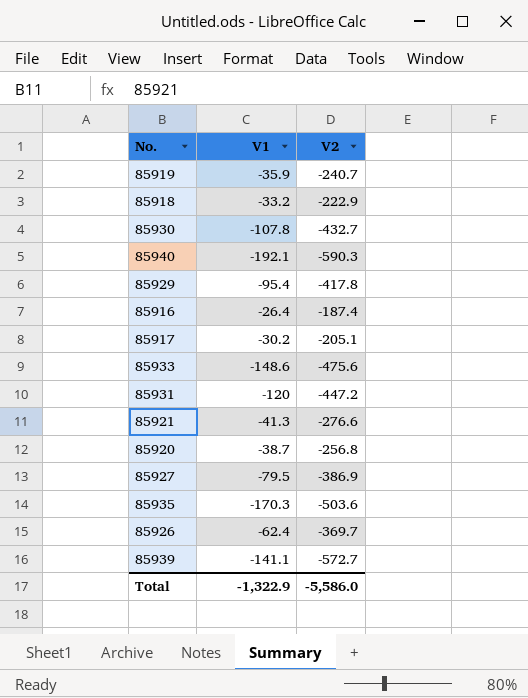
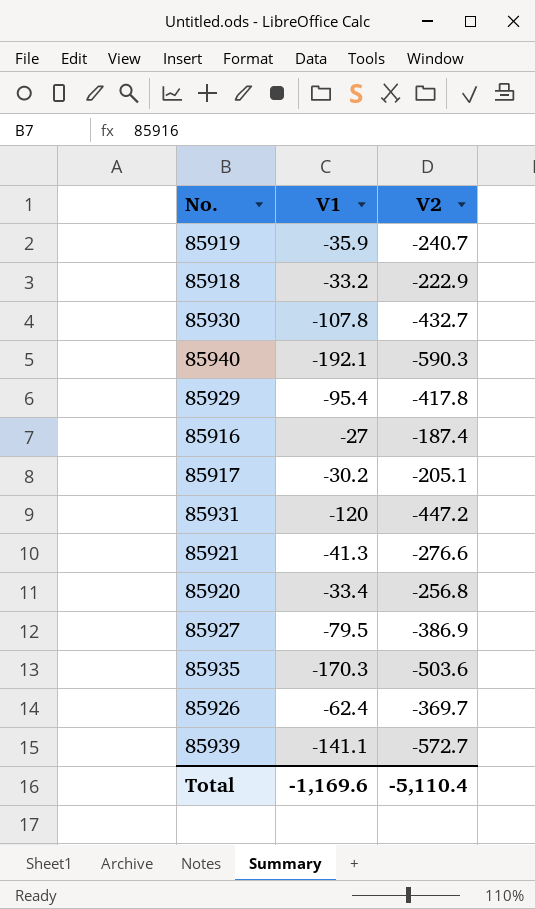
row 85933: -148.6 | -475.6 -> none
85916 | V1: -26.4 -> -27
85920 | V1: -38.7 -> -33.4
Total | V1: -1,322.9 -> -1,169.6
Total | V2: -5,586.0 -> -5,110.4

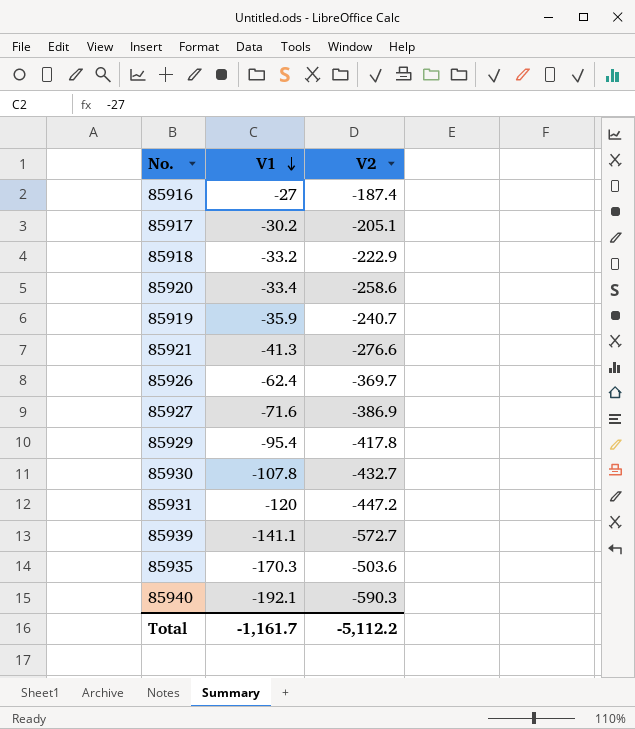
row order: none -> V1 descending
85920 | V2: -256.8 -> -258.6
85927 | V1: -79.5 -> -71.6
Total | V1: -1,169.6 -> -1,161.7
Total | V2: -5,110.4 -> -5,112.2

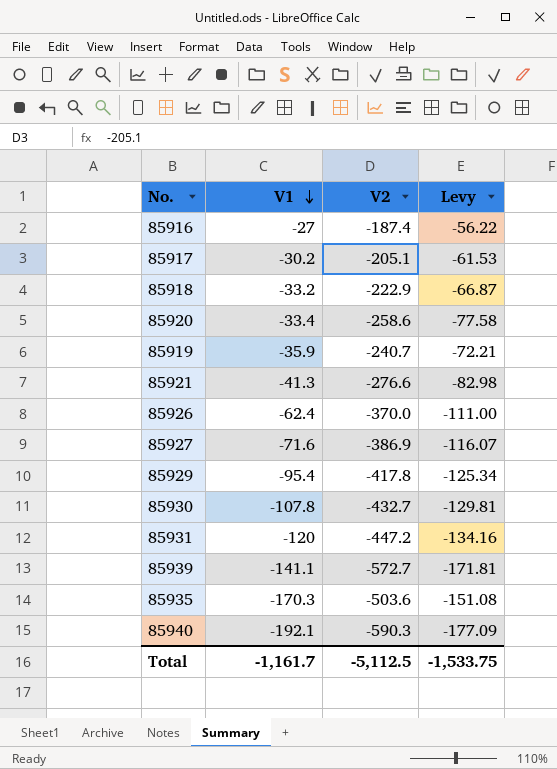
column Levy | formula: none -> [V2] * 0.3
85926 | V2: -369.7 -> -370.0
Total | V2: -5,112.2 -> -5,112.5

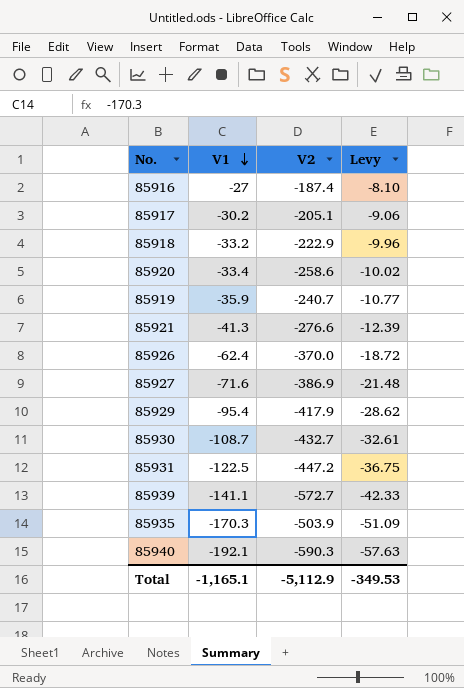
column Levy | formula: [V2] * 0.3 -> [V1] * 0.3
85929 | V2: -417.8 -> -417.9
85930 | V1: -107.8 -> -108.7
85931 | V1: -120 -> -122.5
85935 | V2: -503.6 -> -503.9
Total | V1: -1,161.7 -> -1,165.1
Total | V2: -5,112.5 -> -5,112.9
Total | Levy: -1,533.75 -> -349.53

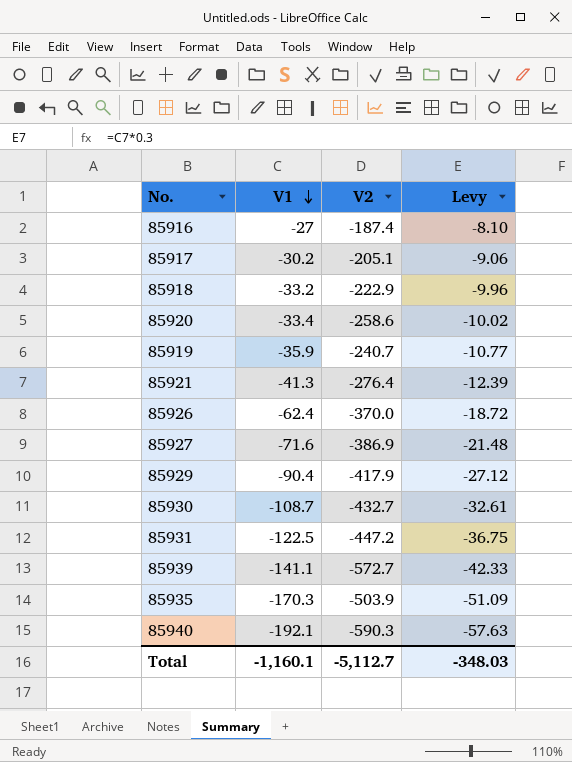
85921 | V2: -276.6 -> -276.4
85929 | V1: -95.4 -> -90.4
85929 | Levy: -28.62 -> -27.12
Total | V1: -1,165.1 -> -1,160.1
Total | V2: -5,112.9 -> -5,112.7
Total | Levy: -349.53 -> -348.03

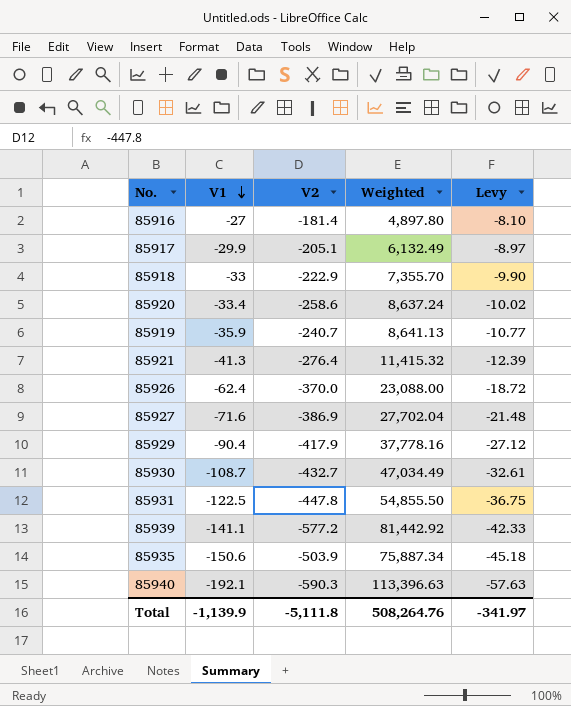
column Weighted | formula: none -> [V1] * [V2]
85916 | V2: -187.4 -> -181.4
85917 | V1: -30.2 -> -29.9
85917 | Levy: -9.06 -> -8.97
85918 | V1: -33.2 -> -33
85918 | Levy: -9.96 -> -9.90
85931 | V2: -447.2 -> -447.8
85939 | V2: -572.7 -> -577.2
85935 | V1: -170.3 -> -150.6
85935 | Levy: -51.09 -> -45.18
Total | V1: -1,160.1 -> -1,139.9
Total | V2: -5,112.7 -> -5,111.8
Total | Levy: -348.03 -> -341.97

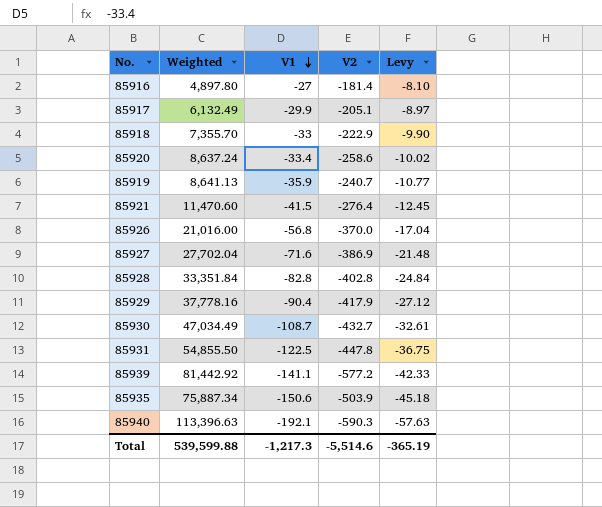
column Weighted | position: 4 -> 2
85921 | Weighted: 11,415.32 -> 11,470.60
85921 | V1: -41.3 -> -41.5
85921 | Levy: -12.39 -> -12.45
85926 | Weighted: 23,088.00 -> 21,016.00
85926 | V1: -62.4 -> -56.8
85926 | Levy: -18.72 -> -17.04
row 85928: none -> 33,351.84 | -82.8 | -402.8 | -24.84
Total | Weighted: 508,264.76 -> 539,599.88
Total | V1: -1,139.9 -> -1,217.3
Total | V2: -5,111.8 -> -5,514.6
Total | Levy: -341.97 -> -365.19

